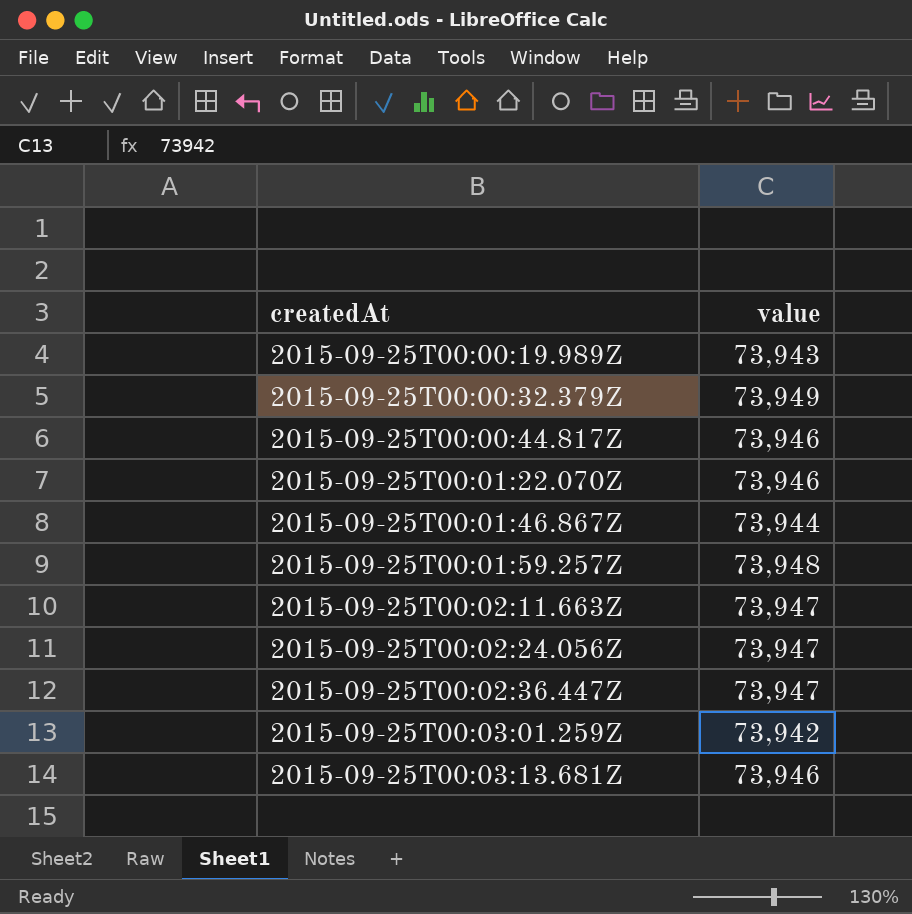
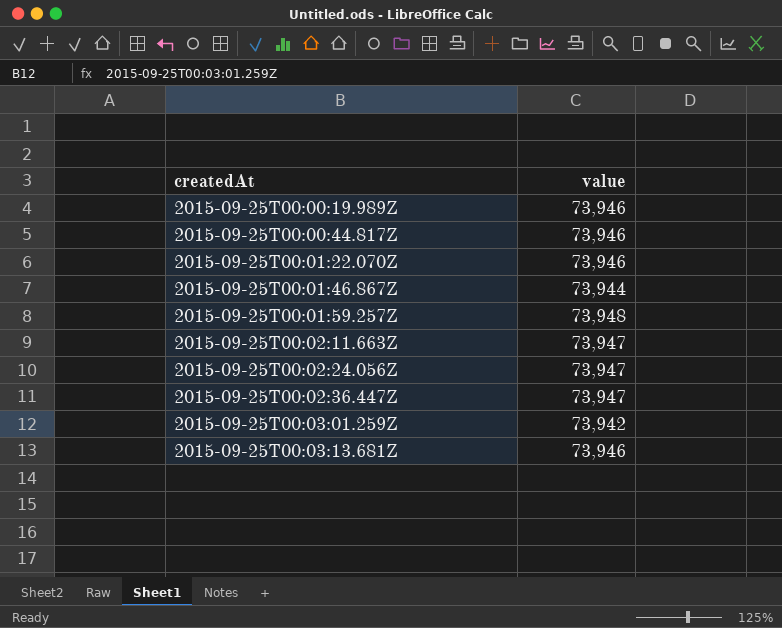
row 2015-09-25T00:00:32.379Z: 73,949 -> none
2015-09-25T00:00:19.989Z | value: 73,943 -> 73,946

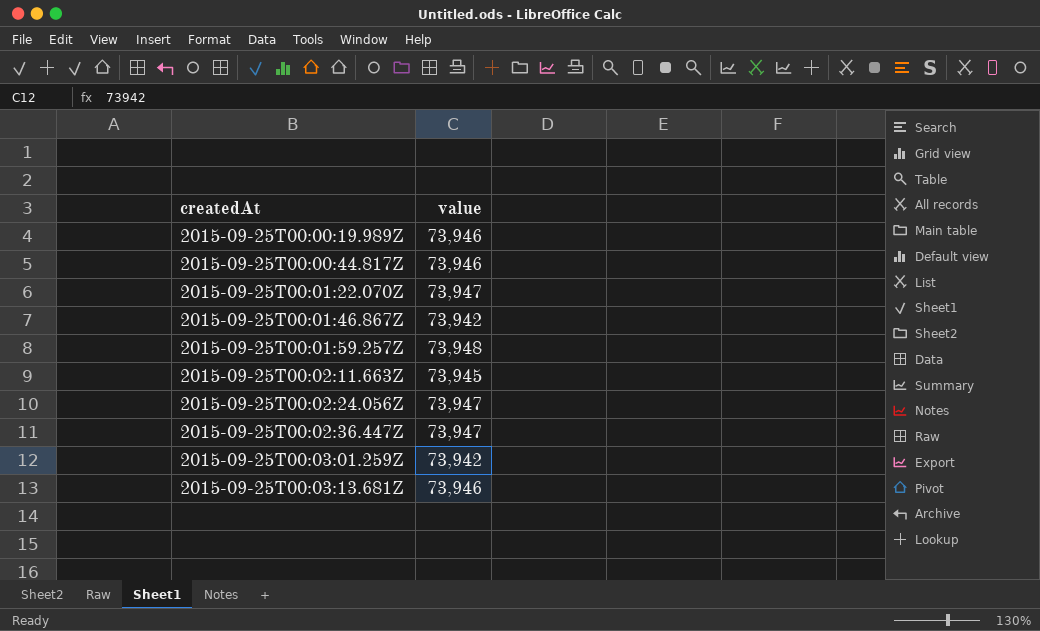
2015-09-25T00:01:22.070Z | value: 73,946 -> 73,947
2015-09-25T00:01:46.867Z | value: 73,944 -> 73,942
2015-09-25T00:02:11.663Z | value: 73,947 -> 73,945

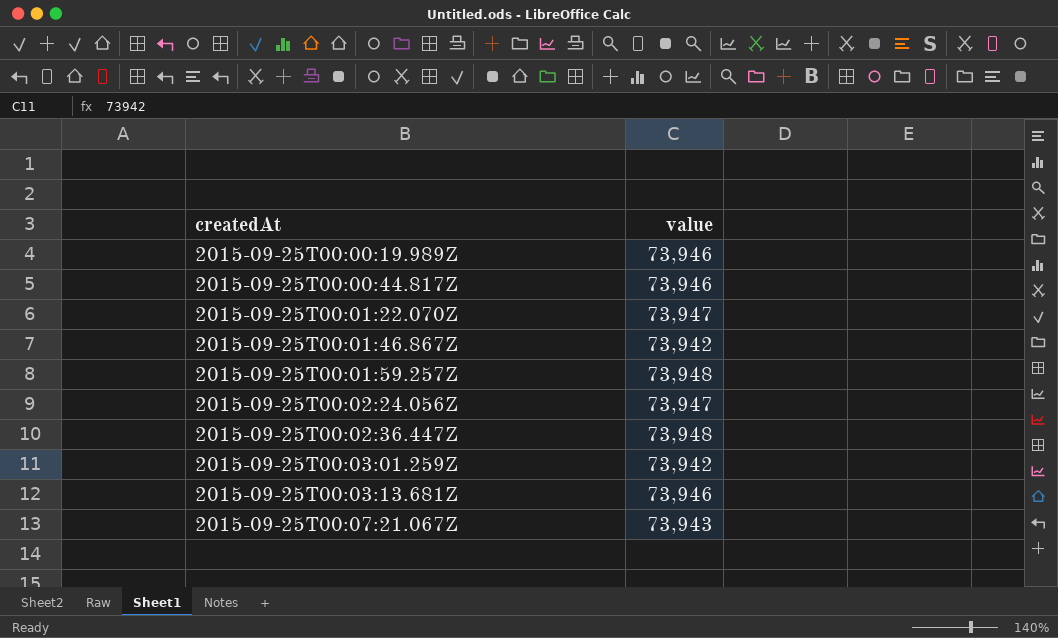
row 2015-09-25T00:02:11.663Z: 73,945 -> none
2015-09-25T00:02:36.447Z | value: 73,947 -> 73,948
row 2015-09-25T00:07:21.067Z: none -> 73,943

